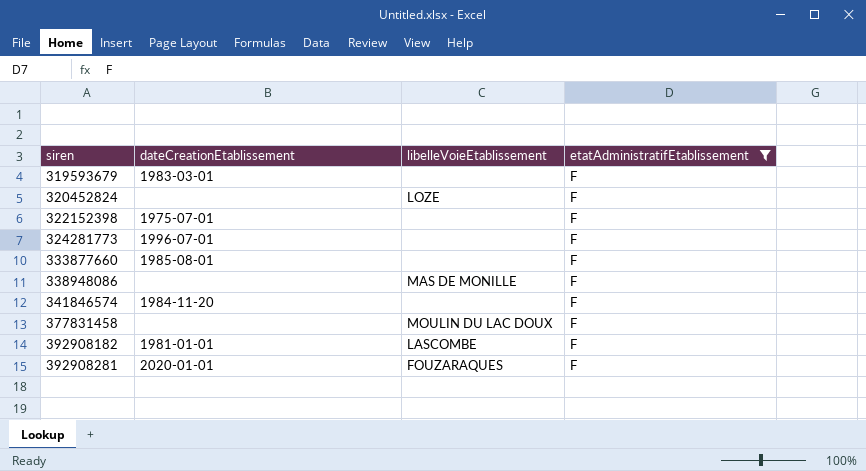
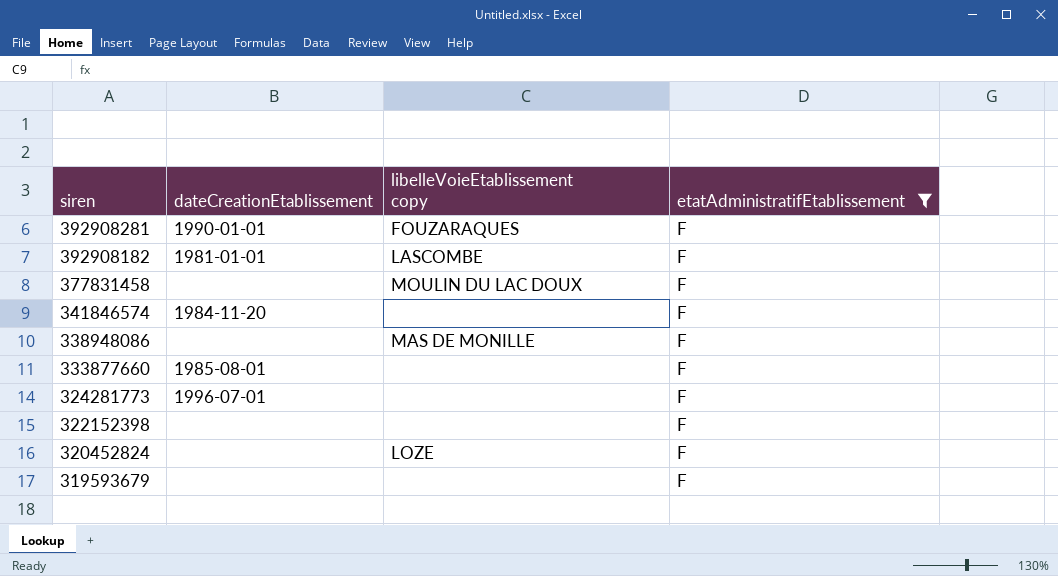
row order: siren ascending -> siren descending
column name: libelleVoieEtablissement -> libelleVoieEtablissement copy
392908281 | dateCreationEtablissement: 2020-01-01 -> 1990-01-01
322152398 | dateCreationEtablissement: 1975-07-01 -> none
319593679 | dateCreationEtablissement: 1983-03-01 -> none

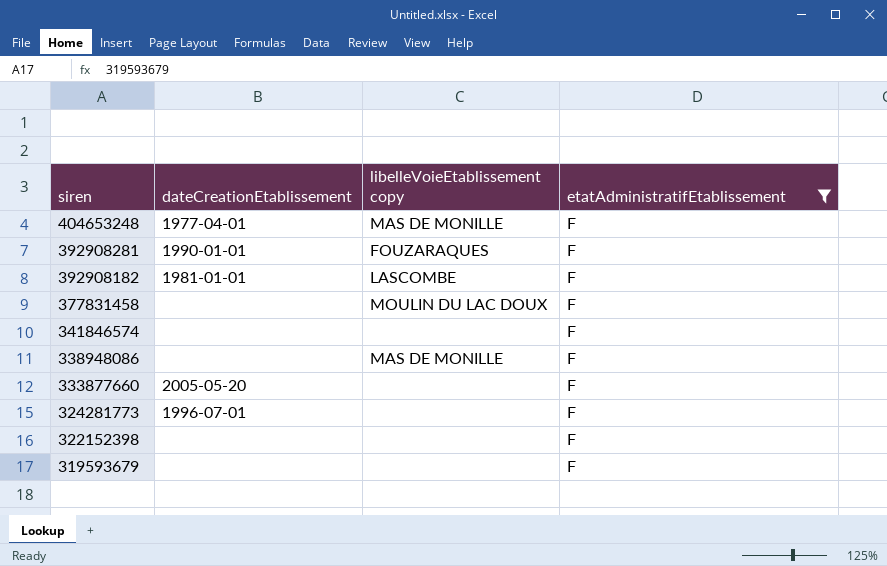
row 320452824: none | LOZE | F -> none
row 404653248: none -> 1977-04-01 | MAS DE MONILLE | F
341846574 | dateCreationEtablissement: 1984-11-20 -> none
333877660 | dateCreationEtablissement: 1985-08-01 -> 2005-05-20

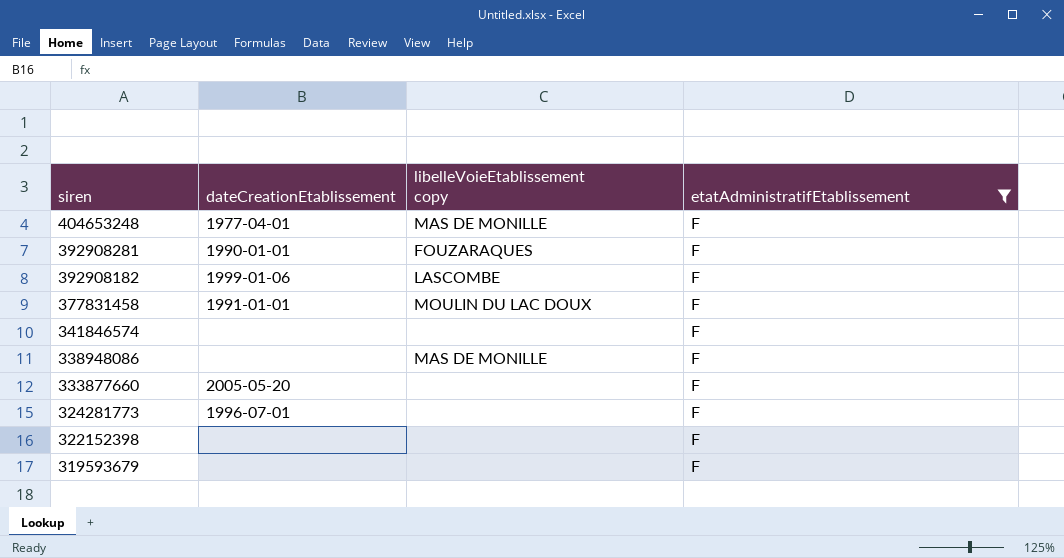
392908182 | dateCreationEtablissement: 1981-01-01 -> 1999-01-06
377831458 | dateCreationEtablissement: none -> 1991-01-01

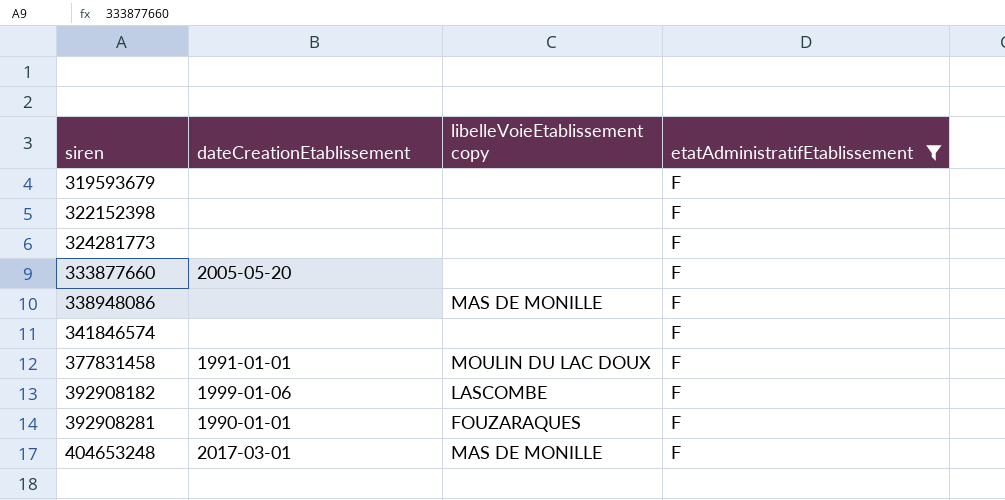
row order: siren descending -> siren ascending
324281773 | dateCreationEtablissement: 1996-07-01 -> none
404653248 | dateCreationEtablissement: 1977-04-01 -> 2017-03-01

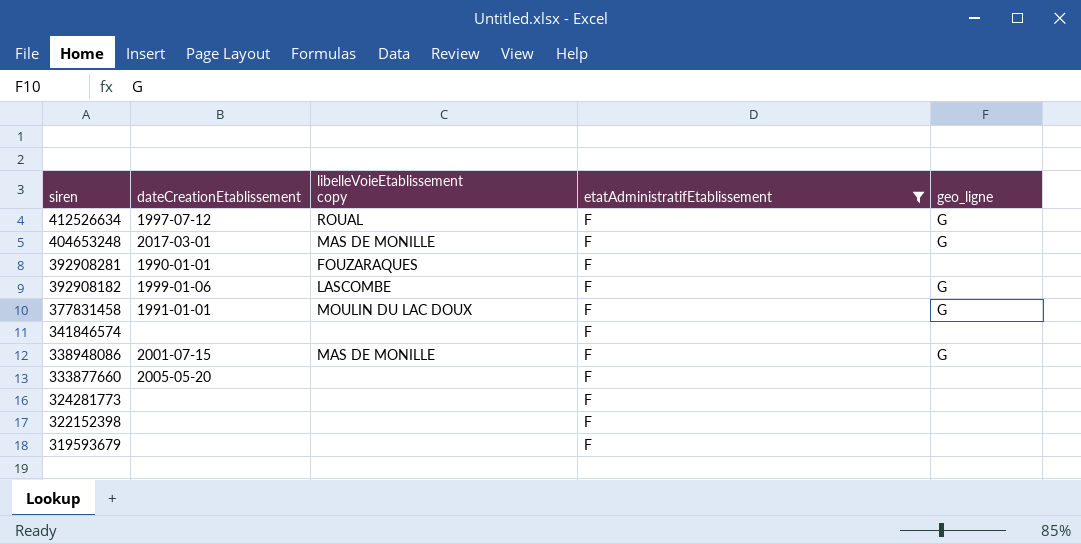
row order: siren ascending -> siren descending
column geo_ligne | position: none -> 5
row 412526634: none -> 1997-07-12 | ROUAL | F | G
338948086 | dateCreationEtablissement: none -> 2001-07-15

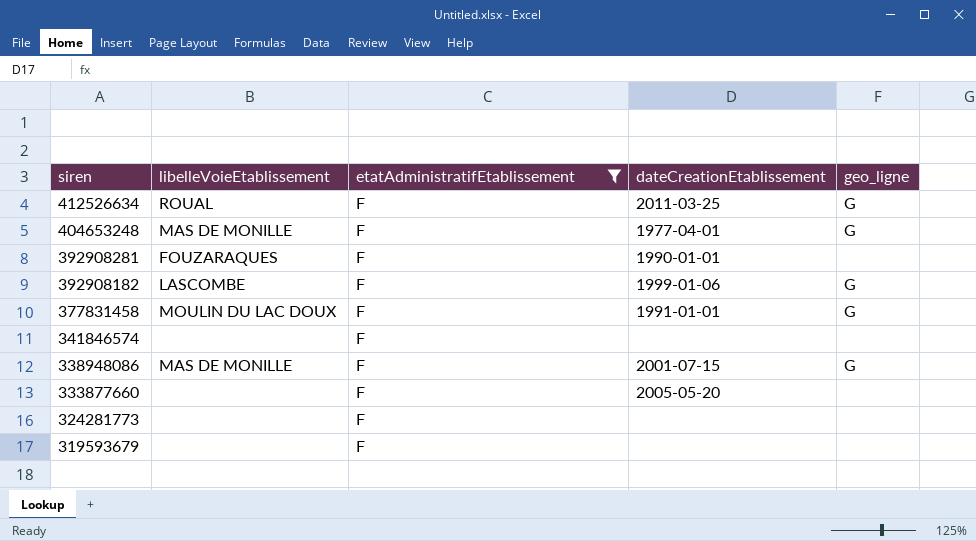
column name: libelleVoieEtablissement copy -> libelleVoieEtablissement
column dateCreationEtablissement | position: 2 -> 4
row 322152398: none | none | F | none -> none
412526634 | dateCreationEtablissement: 1997-07-12 -> 2011-03-25
404653248 | dateCreationEtablissement: 2017-03-01 -> 1977-04-01

